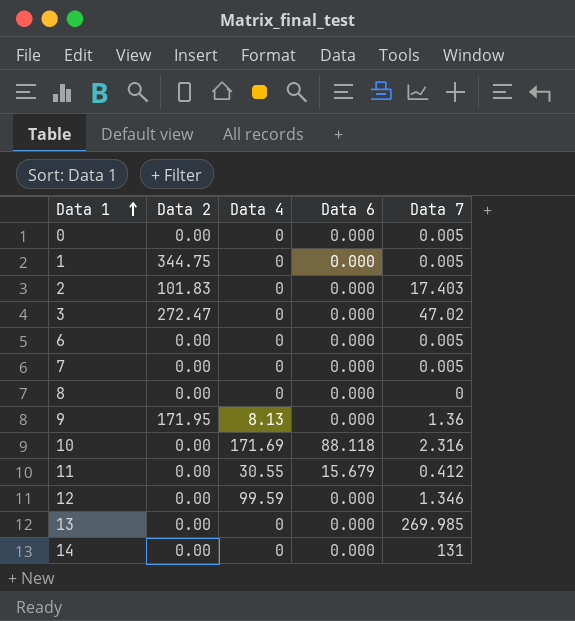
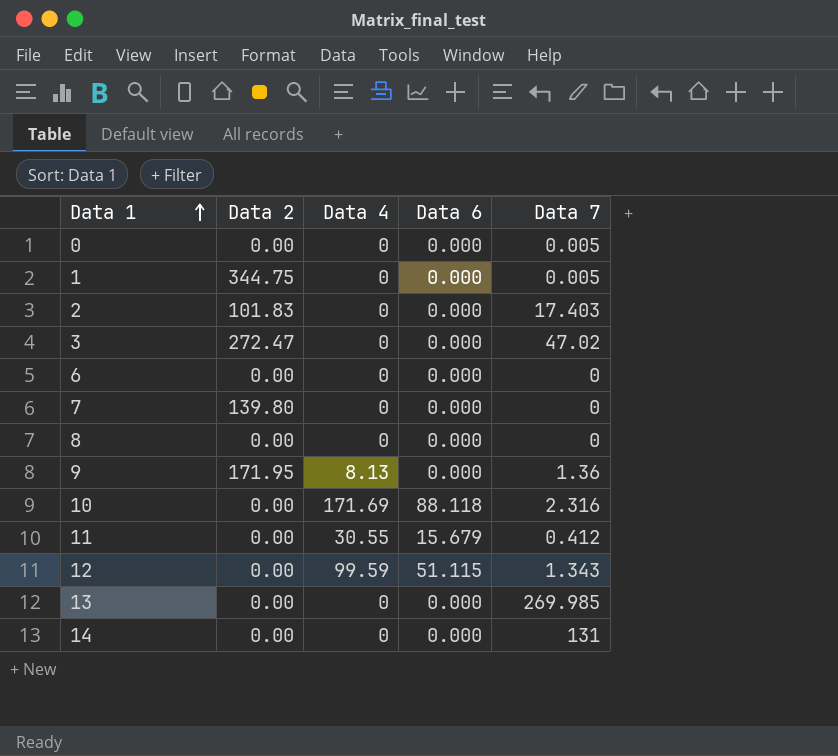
6 | Data 7: 0.005 -> 0
7 | Data 2: 0.00 -> 139.80
7 | Data 7: 0.005 -> 0
12 | Data 6: 0.000 -> 51.115
12 | Data 7: 1.346 -> 1.343

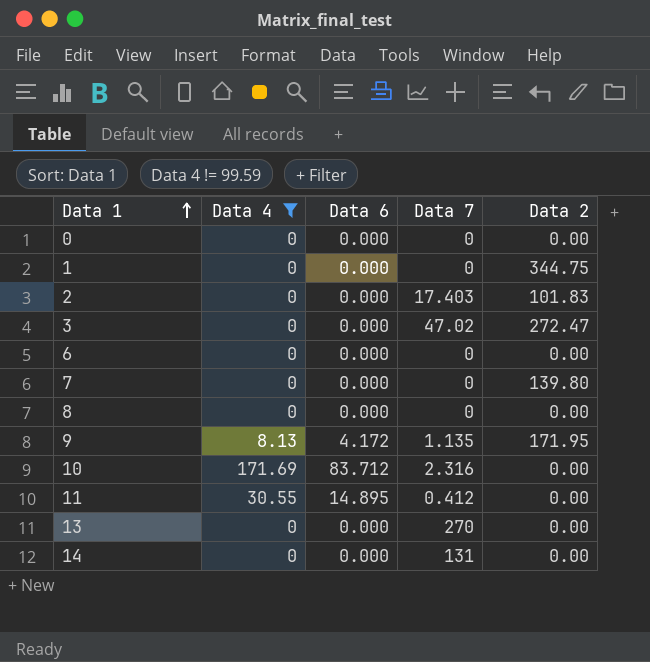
filter: none -> Data 4 != 99.59
column Data 2 | position: 2 -> 5
0 | Data 7: 0.005 -> 0
1 | Data 7: 0.005 -> 0
9 | Data 6: 0.000 -> 4.172
9 | Data 7: 1.36 -> 1.135
10 | Data 6: 88.118 -> 83.712
11 | Data 6: 15.679 -> 14.895
13 | Data 7: 269.985 -> 270

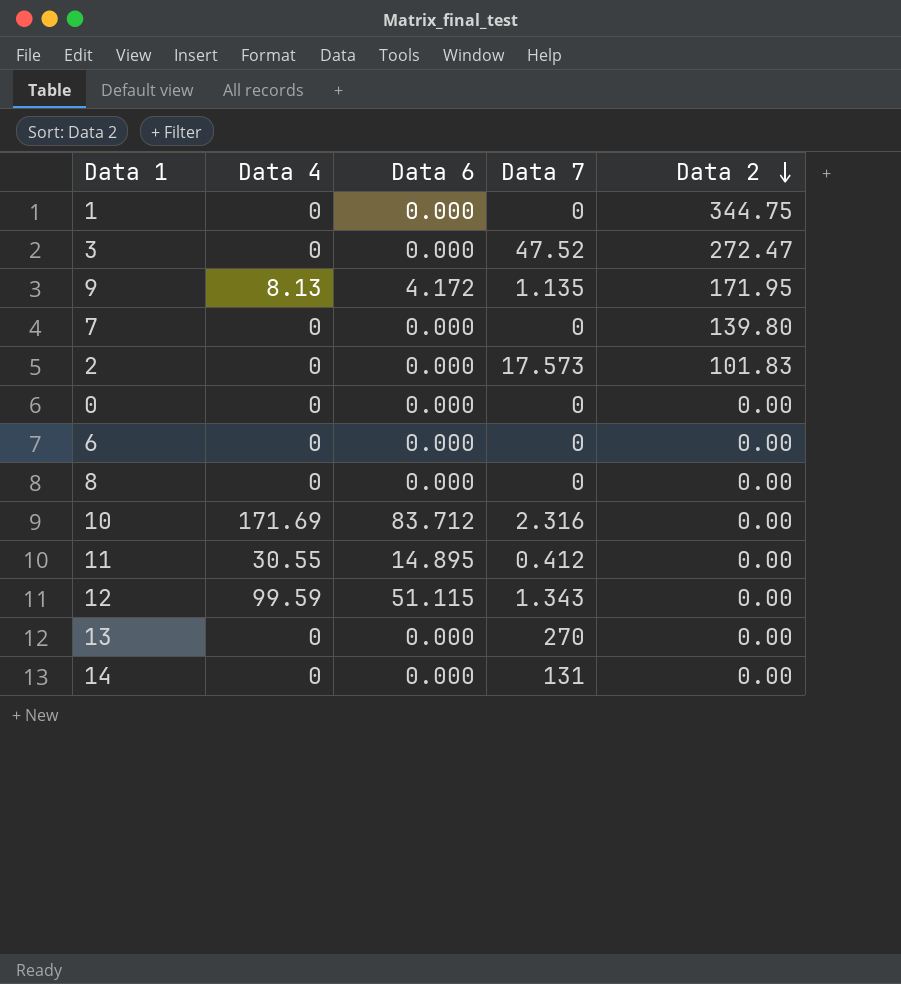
filter: Data 4 != 99.59 -> none
row order: Data 1 ascending -> Data 2 descending
3 | Data 7: 47.02 -> 47.52
2 | Data 7: 17.403 -> 17.573

